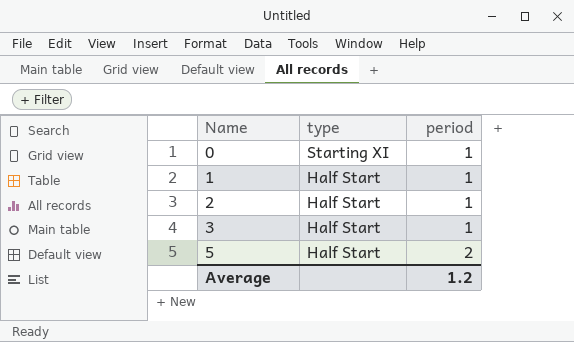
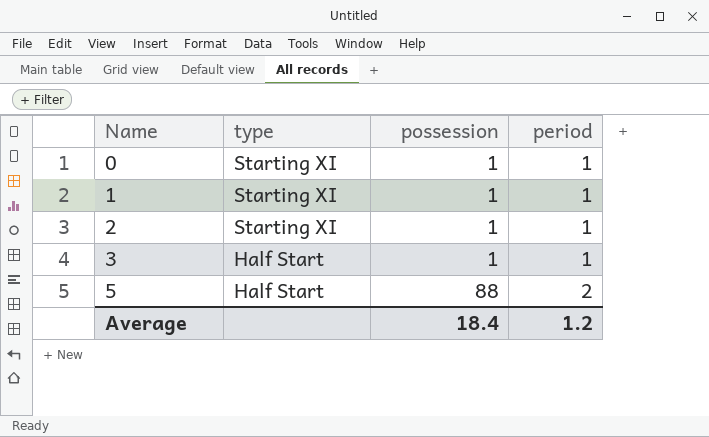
column possession | position: none -> 3
1 | type: Half Start -> Starting XI
2 | type: Half Start -> Starting XI

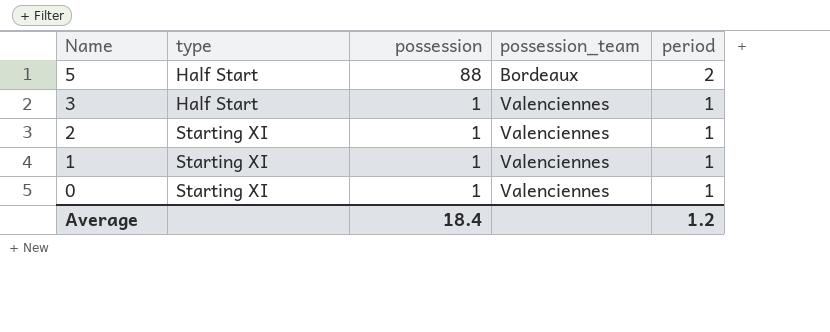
row order: Name ascending -> Name descending
column possession_team | position: none -> 4

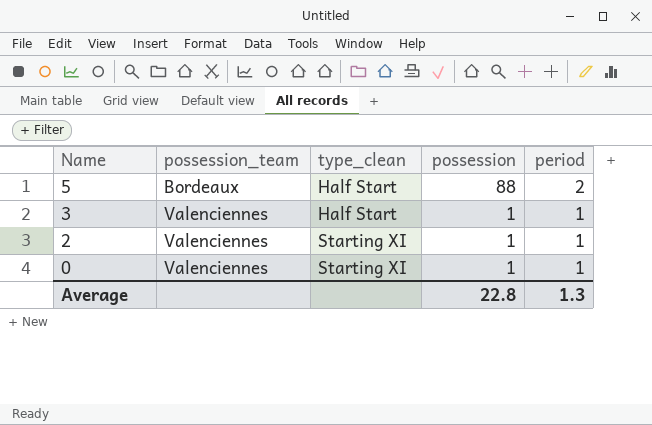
column possession_team | position: 4 -> 2
column name: type -> type_clean
row 1: Starting XI | 1 | Valenciennes | 1 -> none
Average | possession: 18.4 -> 22.8
Average | period: 1.2 -> 1.3

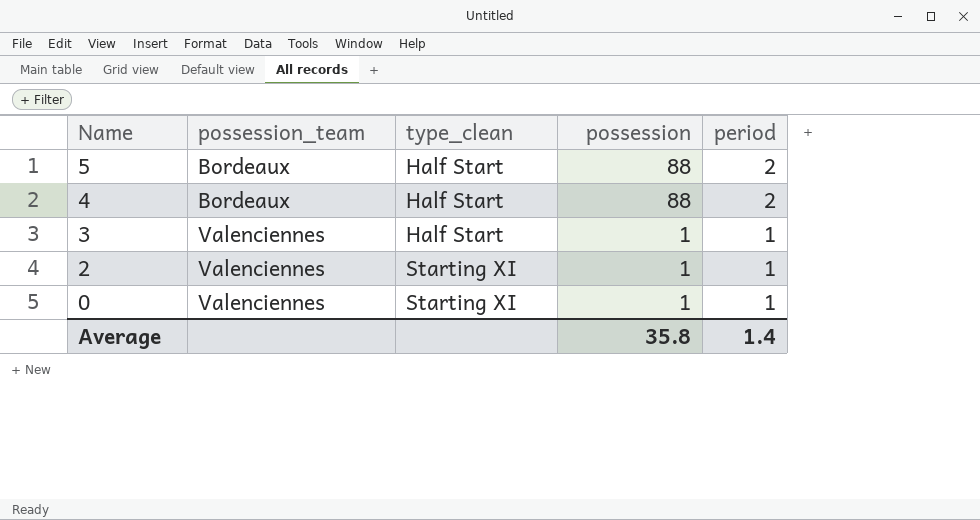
row 4: none -> Bordeaux | Half Start | 88 | 2
Average | possession: 22.8 -> 35.8
Average | period: 1.3 -> 1.4

